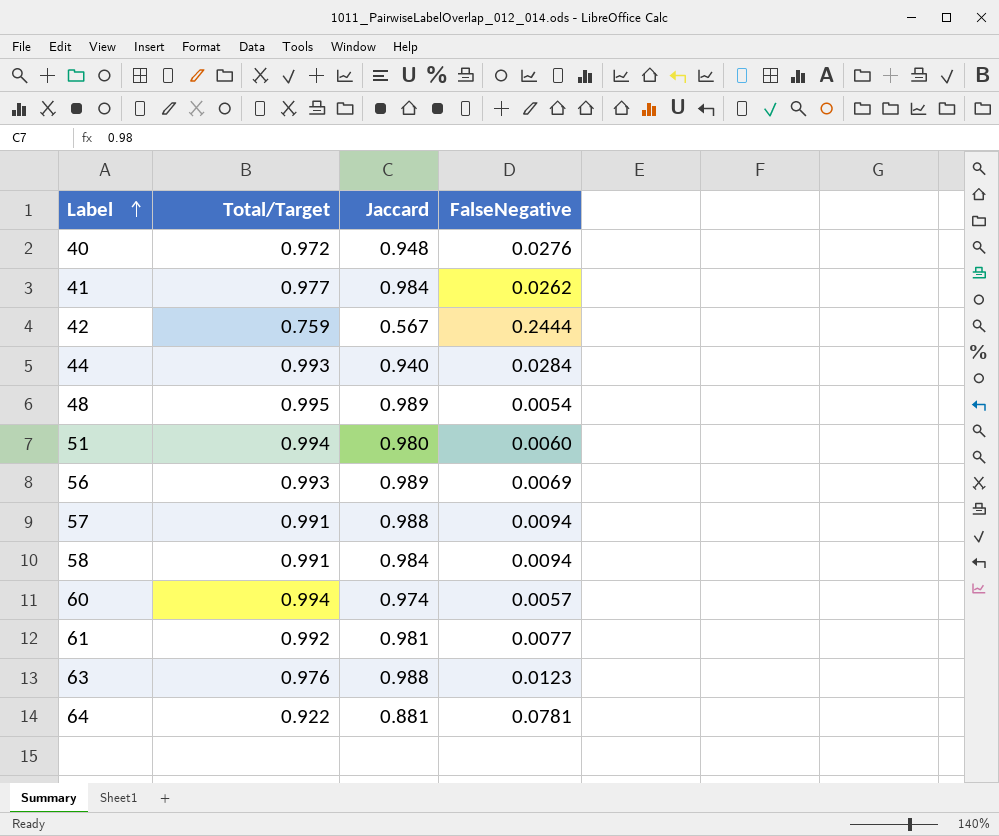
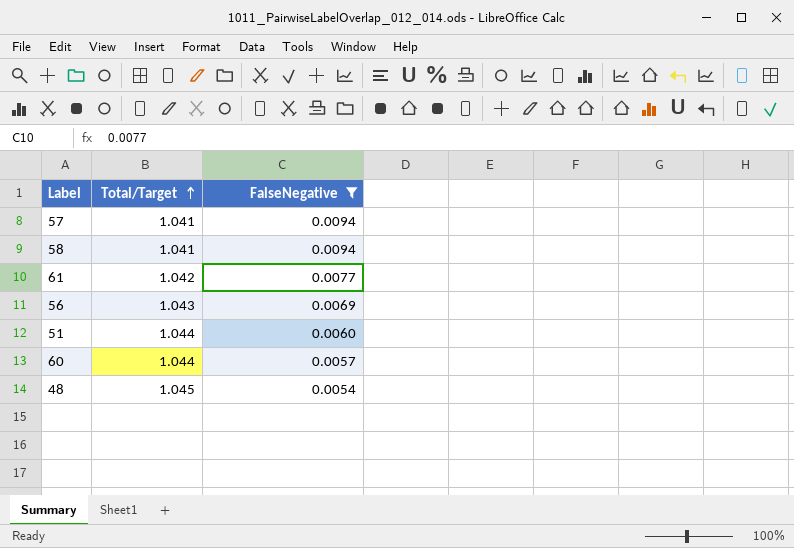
filter: none -> FalseNegative <= 0.0094
row order: Label ascending -> Total/Target ascending
column Jaccard | position: 3 -> none
57 | Total/Target: 0.991 -> 1.041
58 | Total/Target: 0.991 -> 1.041
61 | Total/Target: 0.992 -> 1.042
56 | Total/Target: 0.993 -> 1.043
51 | Total/Target: 0.994 -> 1.044
60 | Total/Target: 0.994 -> 1.044
48 | Total/Target: 0.995 -> 1.045

